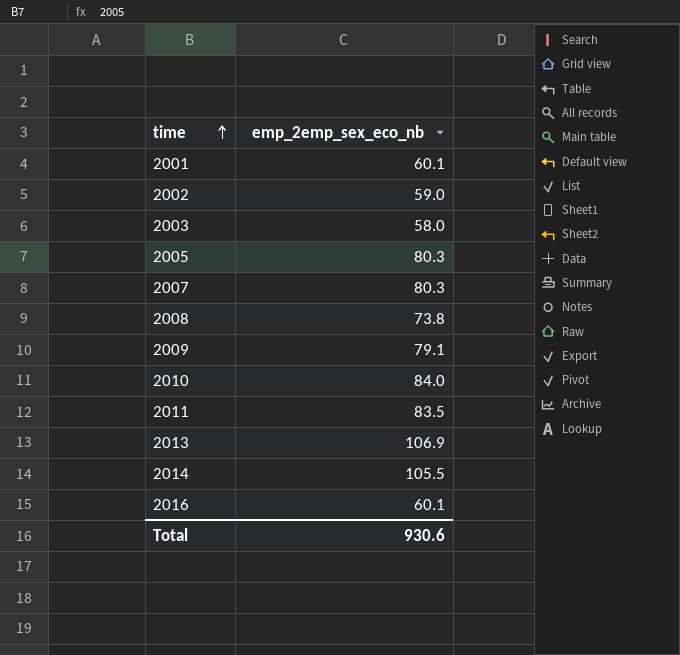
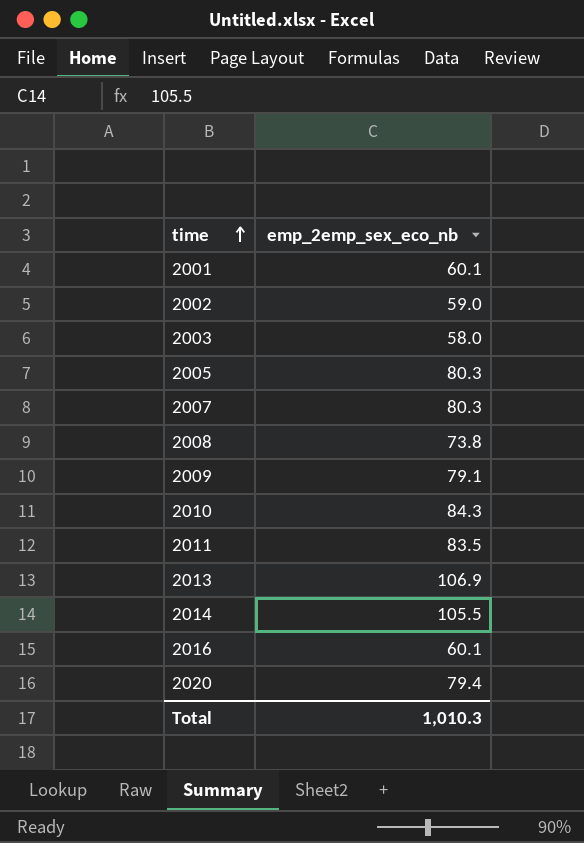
2010 | emp_2emp_sex_eco_nb: 84.0 -> 84.3
row 2020: none -> 79.4
Total | emp_2emp_sex_eco_nb: 930.6 -> 1,010.3

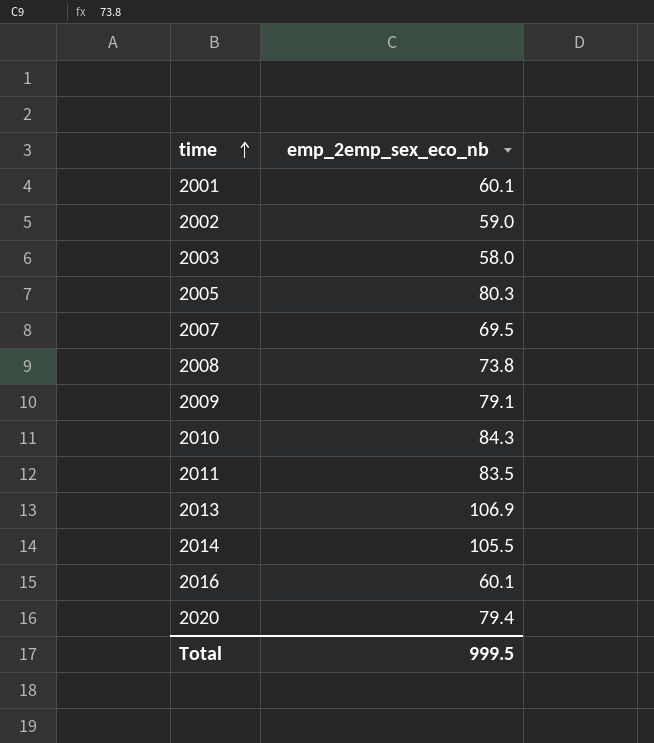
2007 | emp_2emp_sex_eco_nb: 80.3 -> 69.5
Total | emp_2emp_sex_eco_nb: 1,010.3 -> 999.5

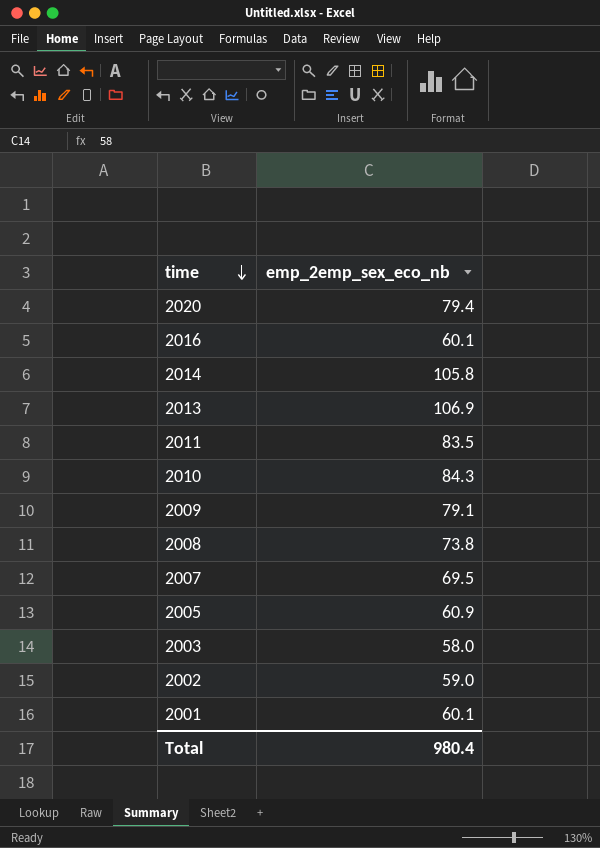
row order: time ascending -> time descending
2014 | emp_2emp_sex_eco_nb: 105.5 -> 105.8
2005 | emp_2emp_sex_eco_nb: 80.3 -> 60.9
Total | emp_2emp_sex_eco_nb: 999.5 -> 980.4

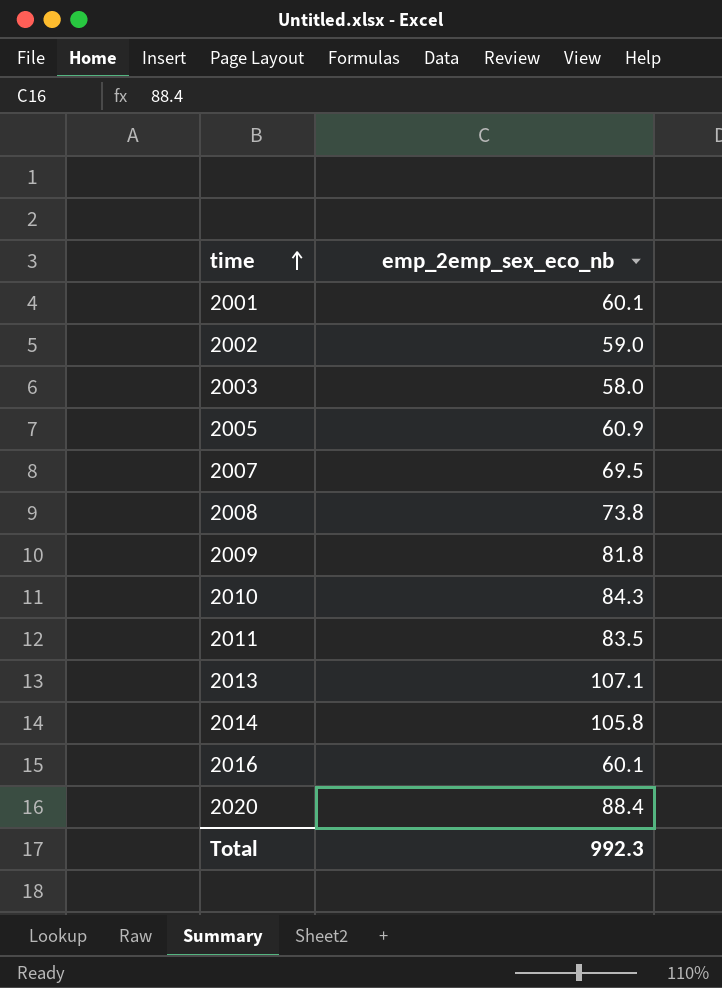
row order: time descending -> time ascending
2009 | emp_2emp_sex_eco_nb: 79.1 -> 81.8
2013 | emp_2emp_sex_eco_nb: 106.9 -> 107.1
2020 | emp_2emp_sex_eco_nb: 79.4 -> 88.4
Total | emp_2emp_sex_eco_nb: 980.4 -> 992.3

